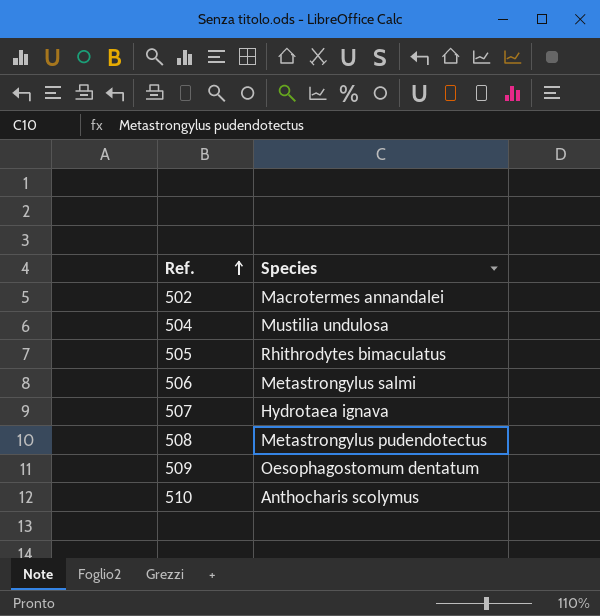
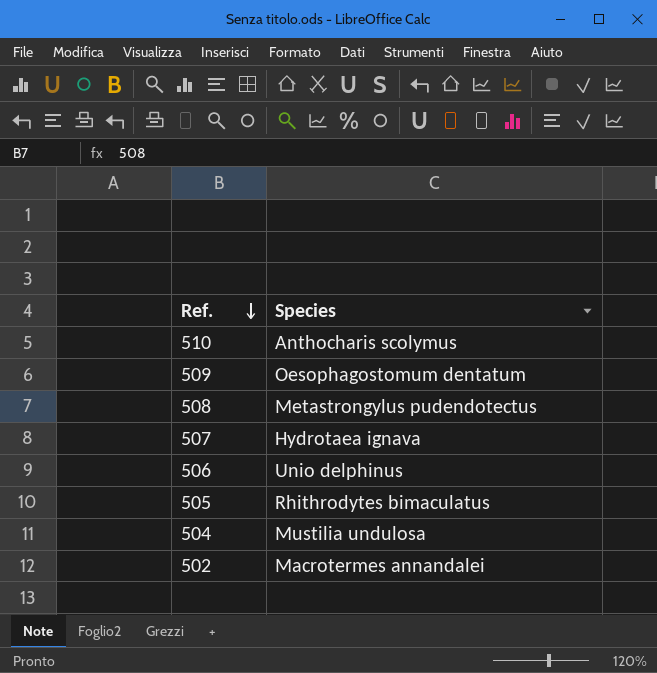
row order: Ref. ascending -> Ref. descending
506 | Species: Metastrongylus salmi -> Unio delphinus

